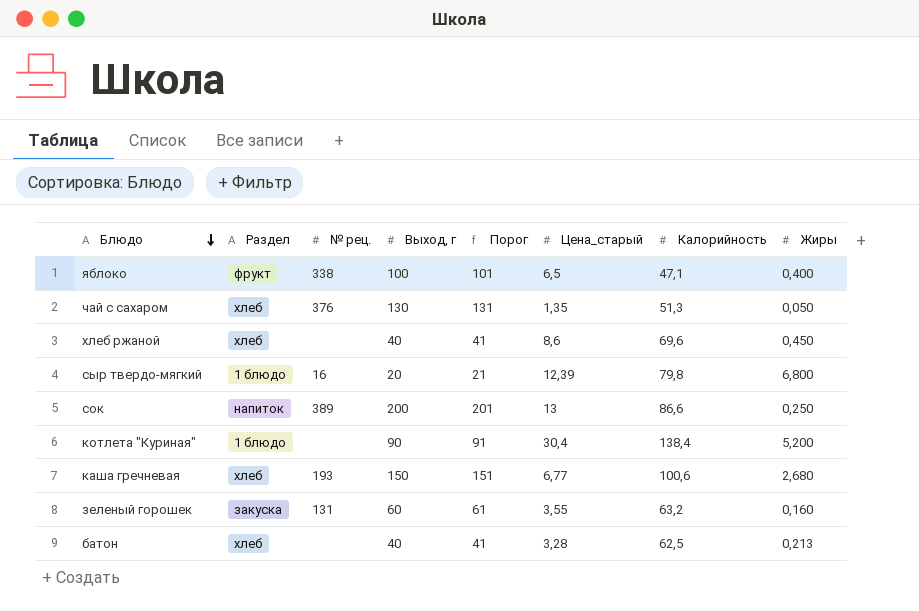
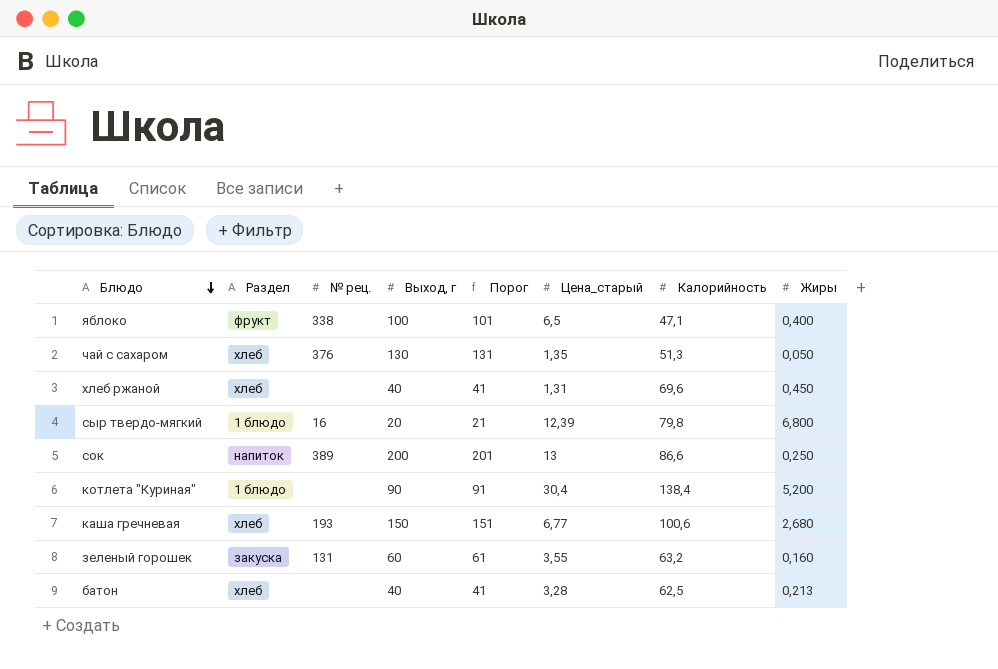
хлеб ржаной | Цена_старый: 8,6 -> 1,31

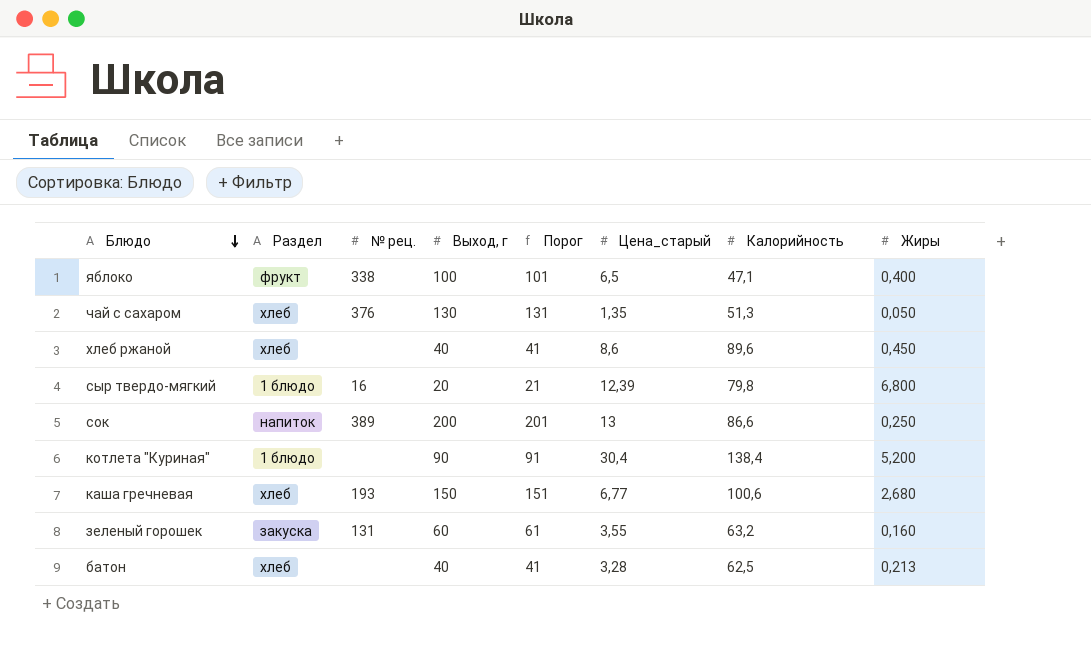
хлеб ржаной | Цена_старый: 1,31 -> 8,6
хлеб ржаной | Калорийность: 69,6 -> 89,6

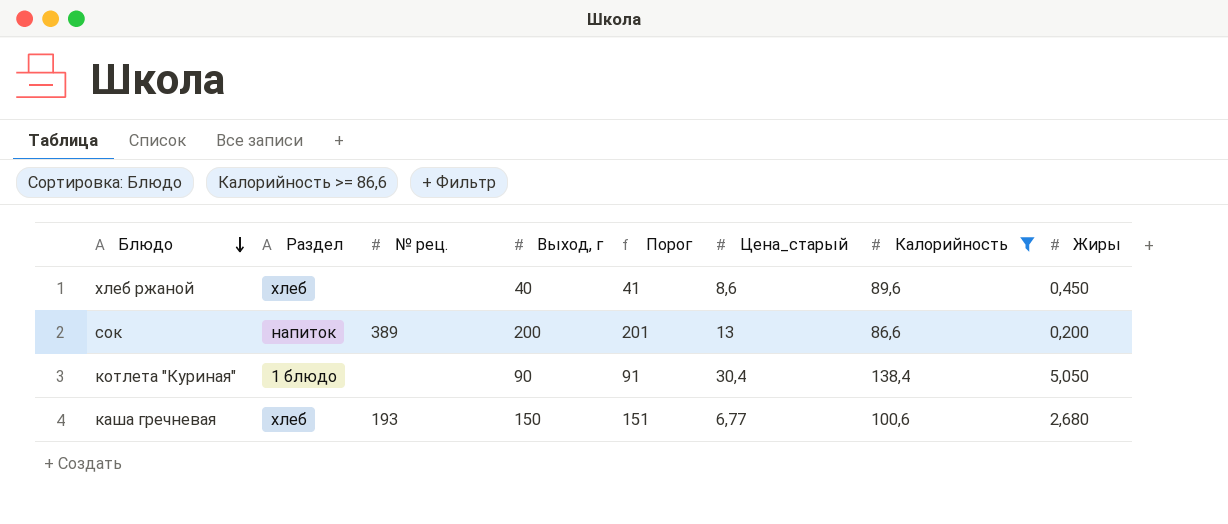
filter: none -> Калорийность >= 86,6
сок | Жиры: 0,250 -> 0,200
котлета "Куриная" | Жиры: 5,200 -> 5,050

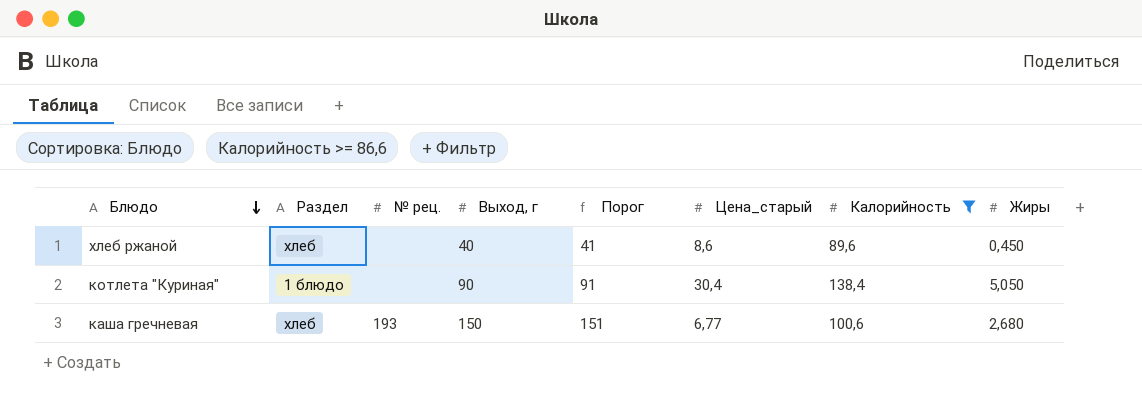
row сок: напиток | 389 | 200 | 201 | 13 | 86,6 | 0,200 -> none

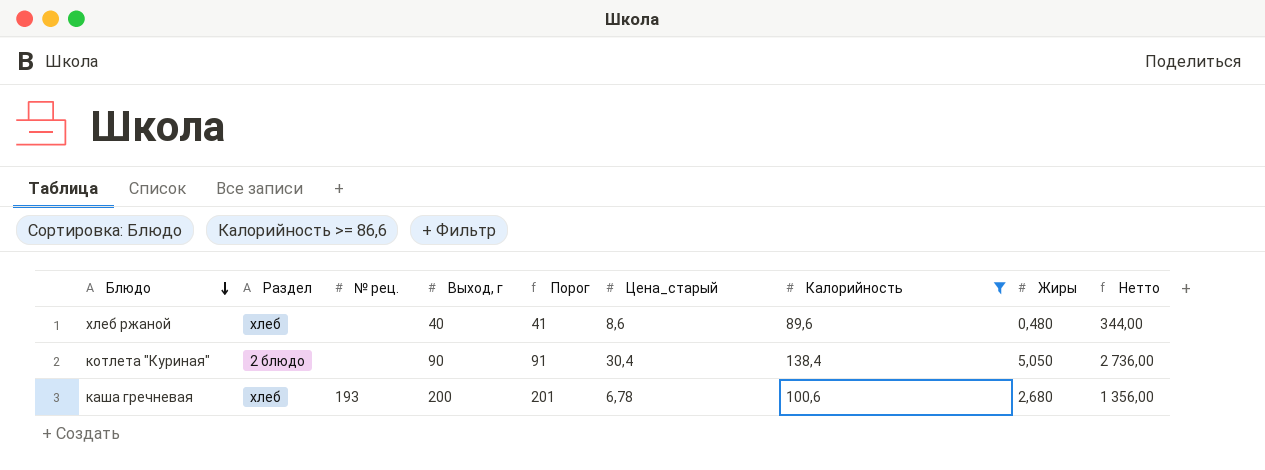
column Нетто | formula: none -> [Выход, г] * [Цена_старый]
хлеб ржаной | Жиры: 0,450 -> 0,480
котлета "Куриная" | Раздел: 1 блюдо -> 2 блюдо
каша гречневая | Выход, г: 150 -> 200
каша гречневая | Порог: 151 -> 201
каша гречневая | Цена_старый: 6,77 -> 6,78

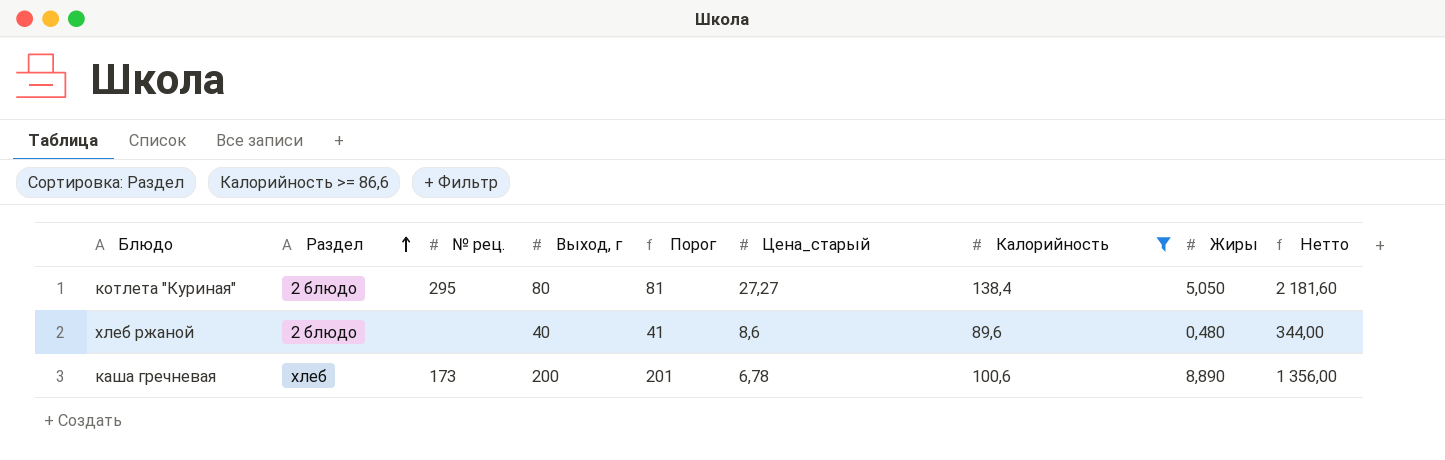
row order: Блюдо descending -> Раздел ascending
котлета "Куриная" | № рец.: none -> 295
котлета "Куриная" | Выход, г: 90 -> 80
котлета "Куриная" | Порог: 91 -> 81
котлета "Куриная" | Цена_старый: 30,4 -> 27,27
котлета "Куриная" | Нетто: 2 736,00 -> 2 181,60
хлеб ржаной | Раздел: хлеб -> 2 блюдо
каша гречневая | № рец.: 193 -> 173
каша гречневая | Жиры: 2,680 -> 8,890

